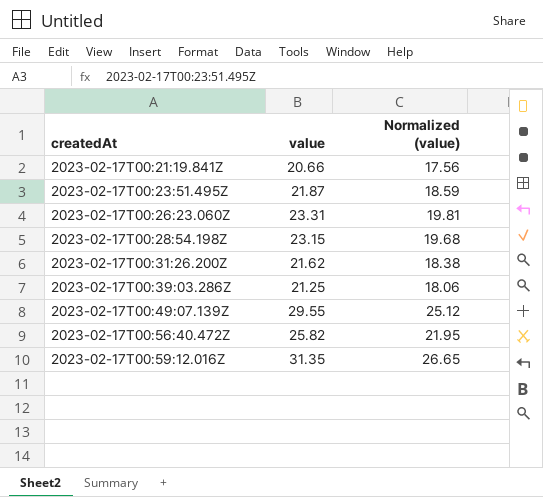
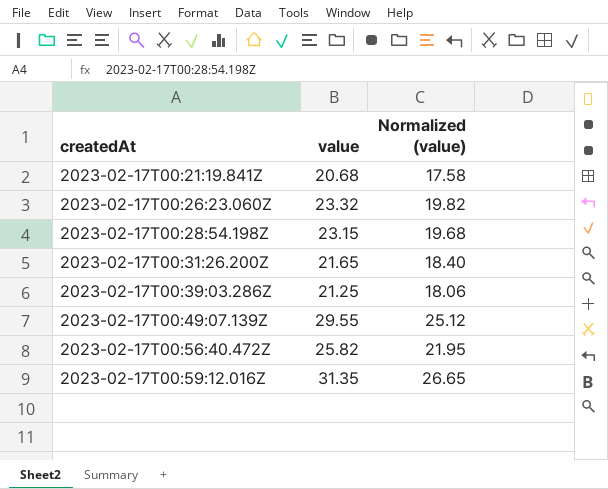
row 2023-02-17T00:23:51.495Z: 21.87 | 18.59 -> none
2023-02-17T00:21:19.841Z | value: 20.66 -> 20.68
2023-02-17T00:21:19.841Z | Normalized (value): 17.56 -> 17.58
2023-02-17T00:26:23.060Z | value: 23.31 -> 23.32
2023-02-17T00:26:23.060Z | Normalized (value): 19.81 -> 19.82
2023-02-17T00:31:26.200Z | value: 21.62 -> 21.65
2023-02-17T00:31:26.200Z | Normalized (value): 18.38 -> 18.40

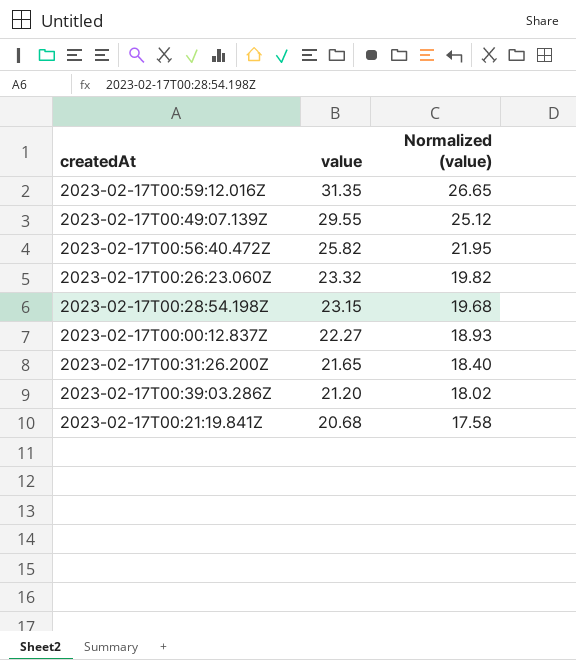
row order: createdAt ascending -> value descending
row 2023-02-17T00:00:12.837Z: none -> 22.27 | 18.93
2023-02-17T00:39:03.286Z | value: 21.25 -> 21.20
2023-02-17T00:39:03.286Z | Normalized (value): 18.06 -> 18.02

